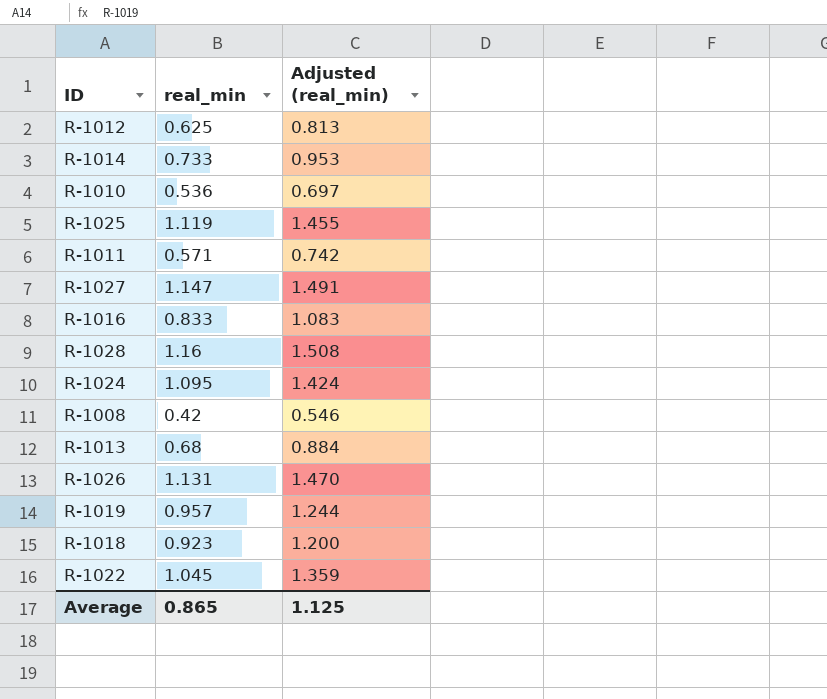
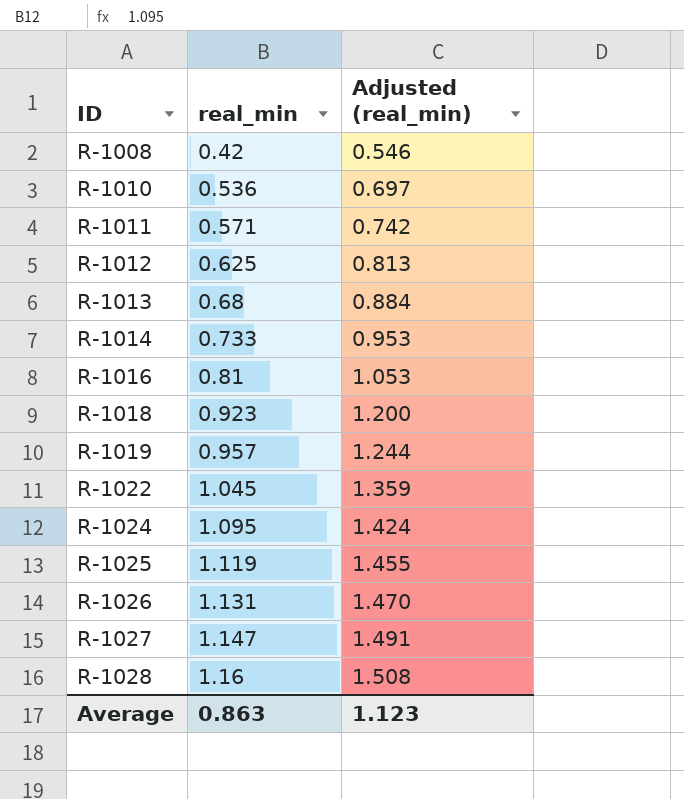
row order: none -> ID ascending
R-1016 | real_min: 0.833 -> 0.81
R-1016 | Adjusted (real_min): 1.083 -> 1.053
Average | real_min: 0.865 -> 0.863
Average | Adjusted (real_min): 1.125 -> 1.123

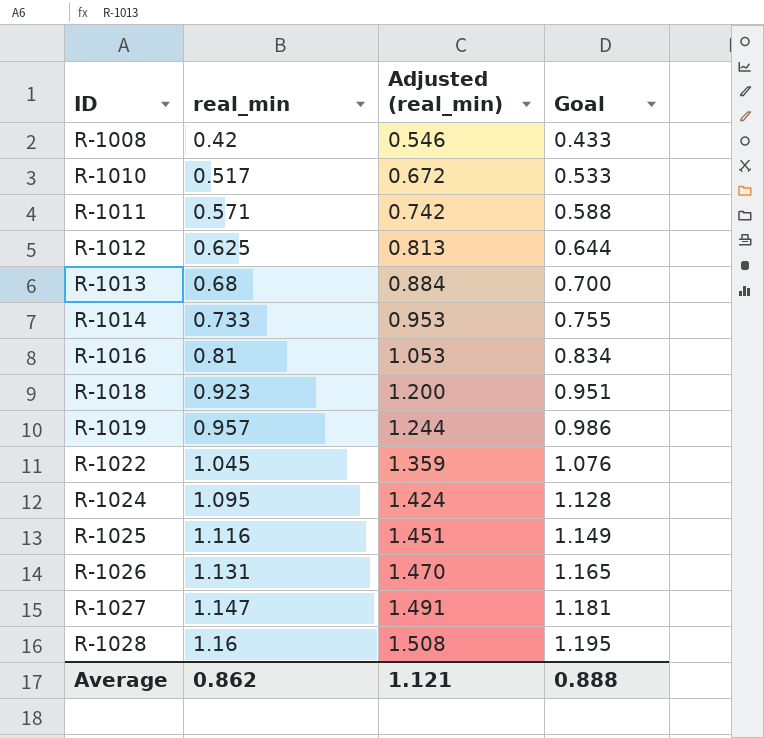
column Goal | formula: none -> [real_min] * 1.03
R-1010 | real_min: 0.536 -> 0.517
R-1010 | Adjusted (real_min): 0.697 -> 0.672
R-1025 | real_min: 1.119 -> 1.116
R-1025 | Adjusted (real_min): 1.455 -> 1.451
Average | real_min: 0.863 -> 0.862
Average | Adjusted (real_min): 1.123 -> 1.121

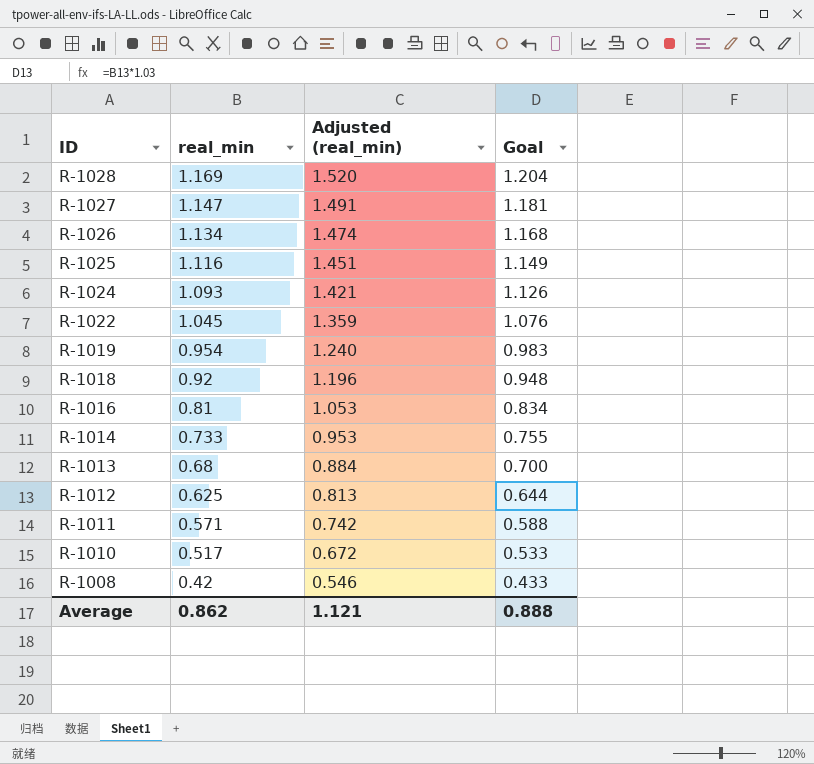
row order: ID ascending -> ID descending
R-1028 | real_min: 1.16 -> 1.169
R-1028 | Adjusted (real_min): 1.508 -> 1.520
R-1028 | Goal: 1.195 -> 1.204
R-1026 | real_min: 1.131 -> 1.134
R-1026 | Adjusted (real_min): 1.470 -> 1.474
R-1026 | Goal: 1.165 -> 1.168
R-1024 | real_min: 1.095 -> 1.093
R-1024 | Adjusted (real_min): 1.424 -> 1.421
R-1024 | Goal: 1.128 -> 1.126
R-1019 | real_min: 0.957 -> 0.954
R-1019 | Adjusted (real_min): 1.244 -> 1.240
R-1019 | Goal: 0.986 -> 0.983
R-1018 | real_min: 0.923 -> 0.92
R-1018 | Adjusted (real_min): 1.200 -> 1.196
R-1018 | Goal: 0.951 -> 0.948

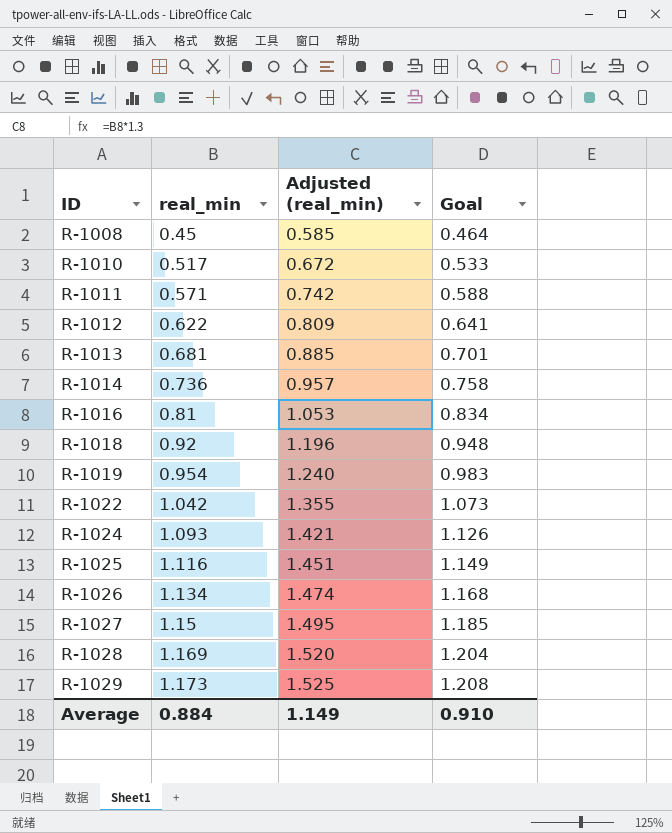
row order: ID descending -> ID ascending
R-1008 | real_min: 0.42 -> 0.45
R-1008 | Adjusted (real_min): 0.546 -> 0.585
R-1008 | Goal: 0.433 -> 0.464
R-1012 | real_min: 0.625 -> 0.622
R-1012 | Adjusted (real_min): 0.813 -> 0.809
R-1012 | Goal: 0.644 -> 0.641
R-1013 | real_min: 0.68 -> 0.681
R-1013 | Adjusted (real_min): 0.884 -> 0.885
R-1013 | Goal: 0.700 -> 0.701
R-1014 | real_min: 0.733 -> 0.736
R-1014 | Adjusted (real_min): 0.953 -> 0.957
R-1014 | Goal: 0.755 -> 0.758
R-1022 | real_min: 1.045 -> 1.042
R-1022 | Adjusted (real_min): 1.359 -> 1.355
R-1022 | Goal: 1.076 -> 1.073
R-1027 | real_min: 1.147 -> 1.15
R-1027 | Adjusted (real_min): 1.491 -> 1.495
R-1027 | Goal: 1.181 -> 1.185
row R-1029: none -> 1.173 | 1.525 | 1.208
Average | real_min: 0.862 -> 0.884
Average | Adjusted (real_min): 1.121 -> 1.149
Average | Goal: 0.888 -> 0.910

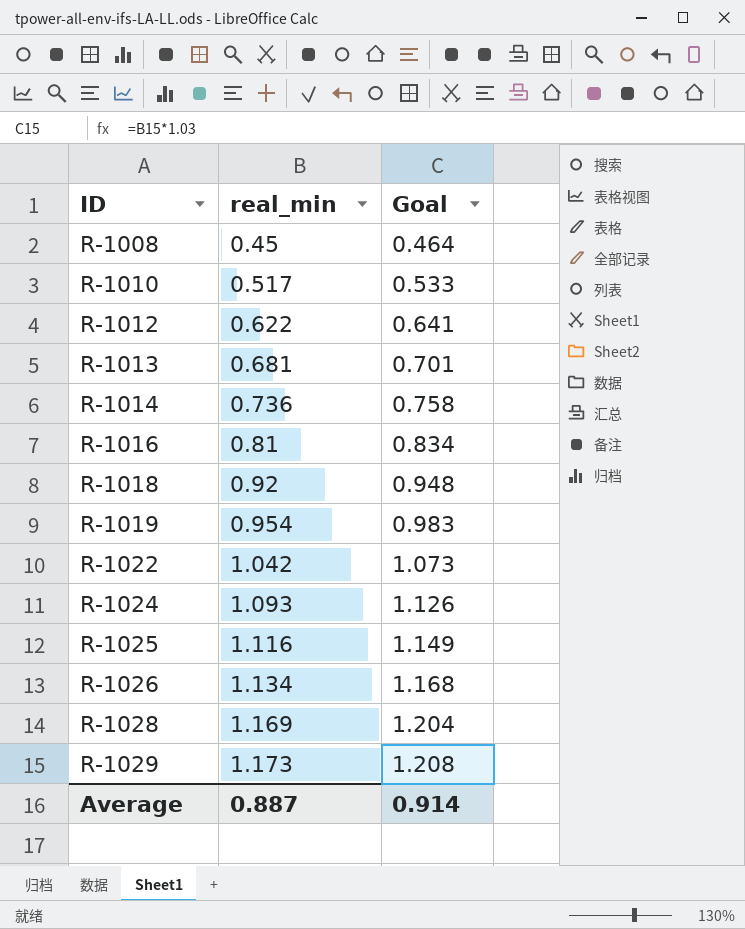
column Adjusted (real_min) | formula: [real_min] * 1.3 -> none
row R-1011: 0.571 | 0.742 | 0.588 -> none
row R-1027: 1.15 | 1.495 | 1.185 -> none
Average | real_min: 0.884 -> 0.887
Average | Goal: 0.910 -> 0.914

